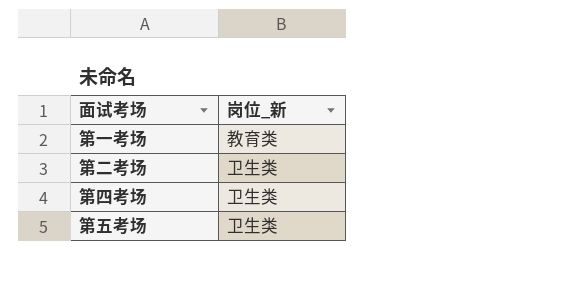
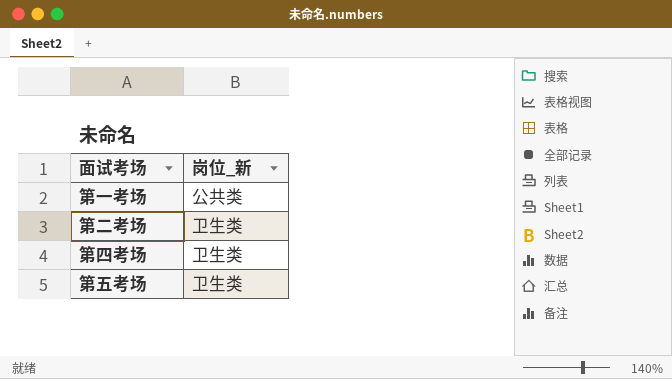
第一考场 | 岗位_新: 教育类 -> 公共类

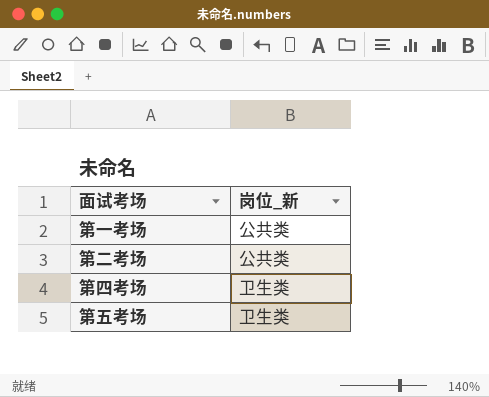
第二考场 | 岗位_新: 卫生类 -> 公共类

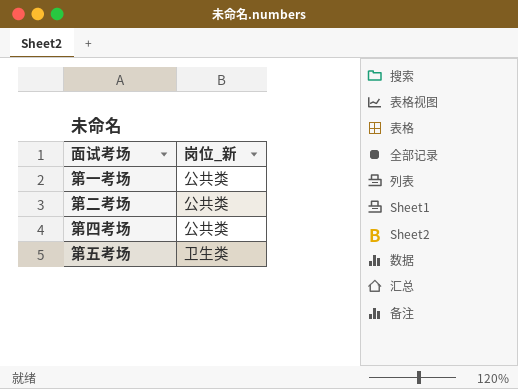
第四考场 | 岗位_新: 卫生类 -> 公共类

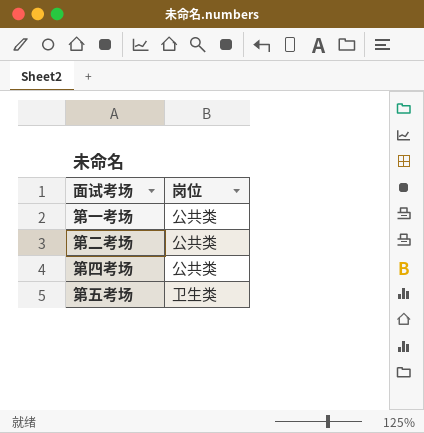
column name: 岗位_新 -> 岗位

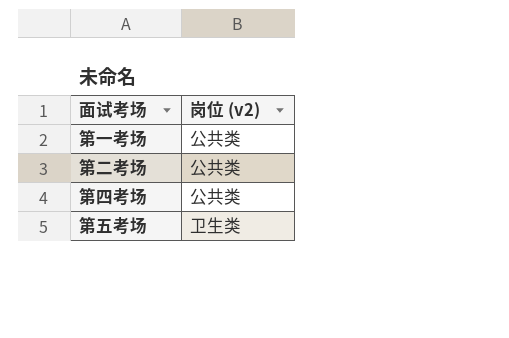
column name: 岗位 -> 岗位 (v2)

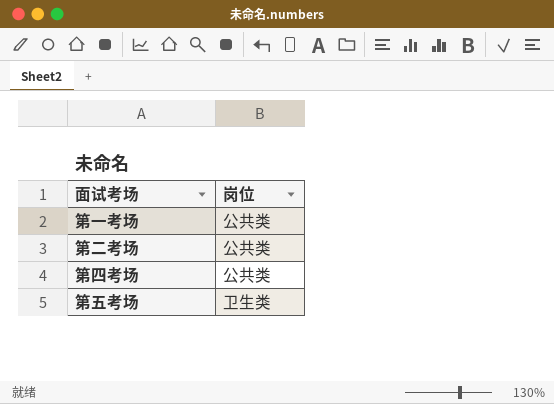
column name: 岗位 (v2) -> 岗位

